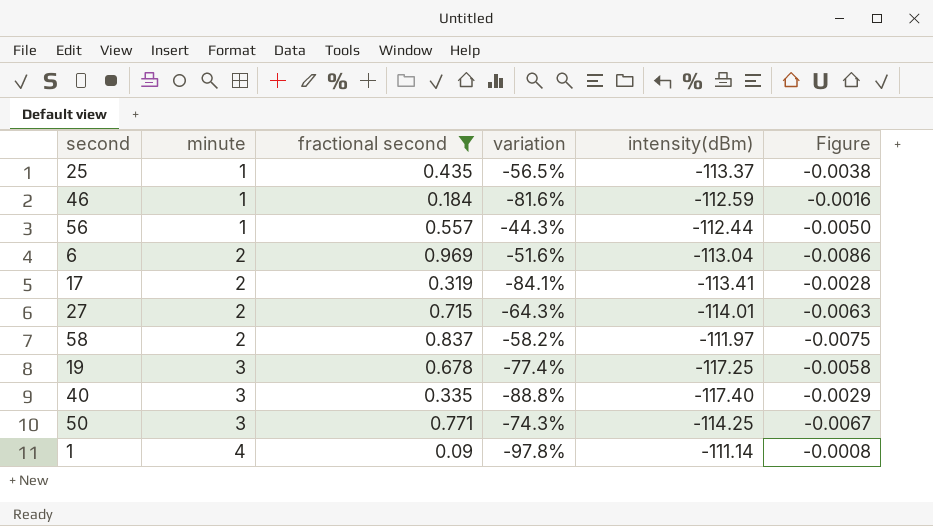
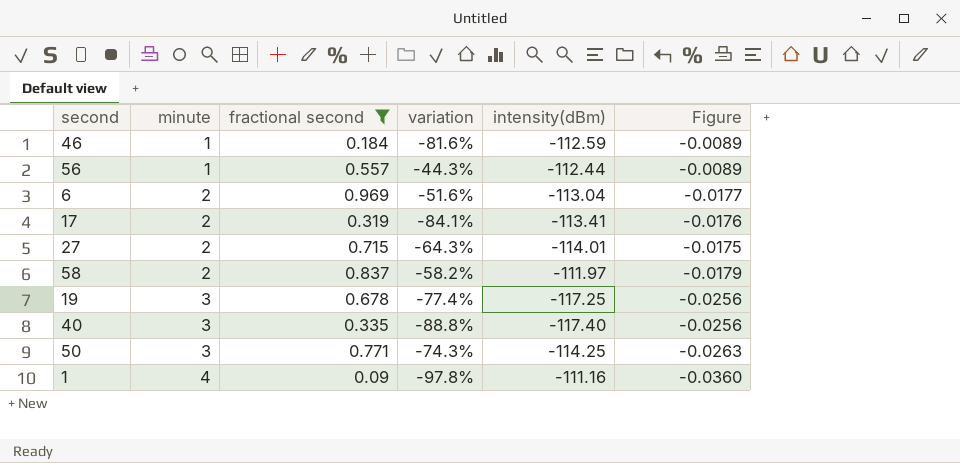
column Figure | formula: [fractional second] / [intensity(dBm)] -> [minute] / [intensity(dBm)]
row 25: 1 | 0.435 | -56.5% | -113.37 | -0.0038 -> none
1 | intensity(dBm): -111.14 -> -111.16

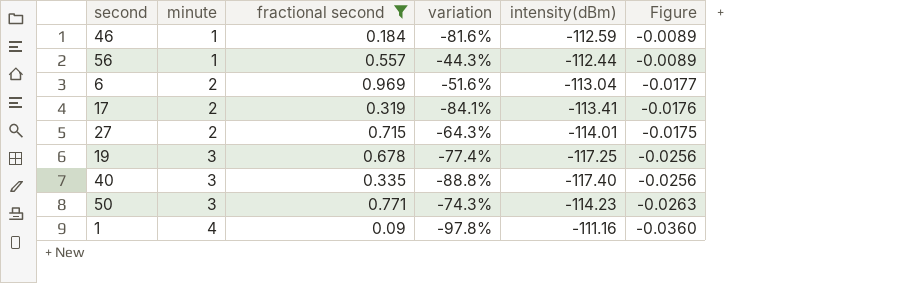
row 58: 2 | 0.837 | -58.2% | -111.97 | -0.0179 -> none
50 | intensity(dBm): -114.25 -> -114.23

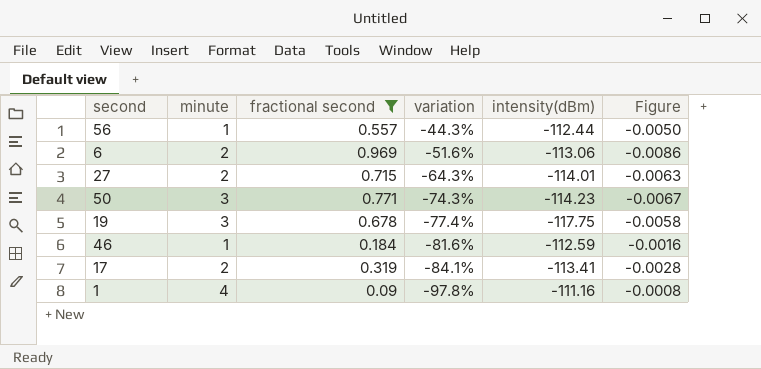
row order: minute ascending -> variation descending
column Figure | formula: [minute] / [intensity(dBm)] -> [fractional second] / [intensity(dBm)]
row 40: 3 | 0.335 | -88.8% | -117.40 | -0.0256 -> none
6 | intensity(dBm): -113.04 -> -113.06
19 | intensity(dBm): -117.25 -> -117.75

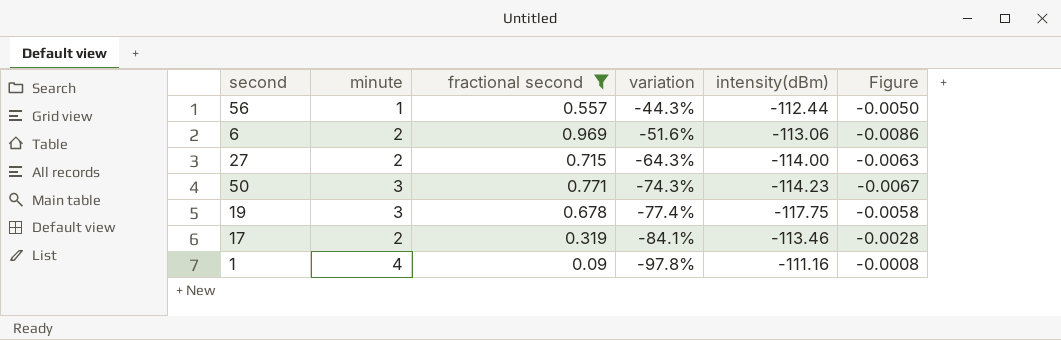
row 46: 1 | 0.184 | -81.6% | -112.59 | -0.0016 -> none
27 | intensity(dBm): -114.01 -> -114.00
17 | intensity(dBm): -113.41 -> -113.46

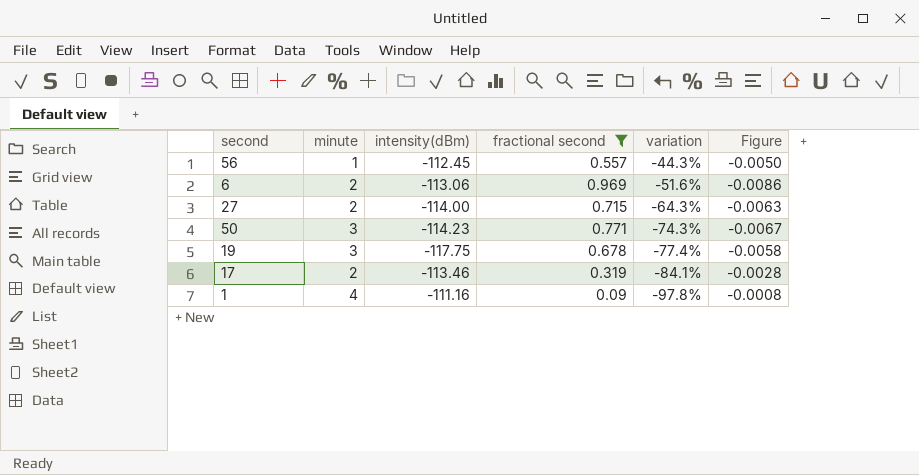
column intensity(dBm) | position: 5 -> 3
56 | intensity(dBm): -112.44 -> -112.45

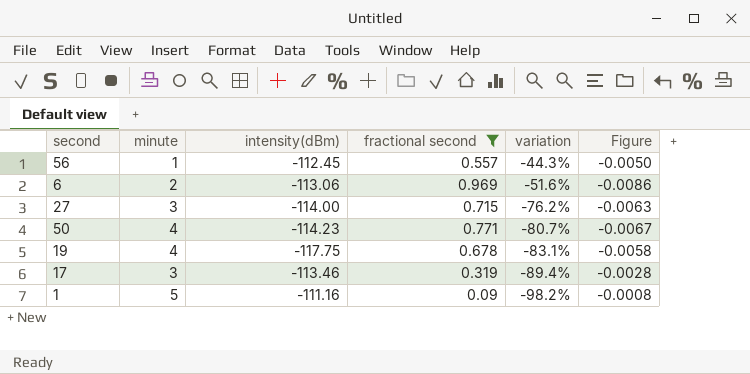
27 | minute: 2 -> 3
27 | variation: -64.3% -> -76.2%
50 | minute: 3 -> 4
50 | variation: -74.3% -> -80.7%
19 | minute: 3 -> 4
19 | variation: -77.4% -> -83.1%
17 | minute: 2 -> 3
17 | variation: -84.1% -> -89.4%
1 | minute: 4 -> 5
1 | variation: -97.8% -> -98.2%

